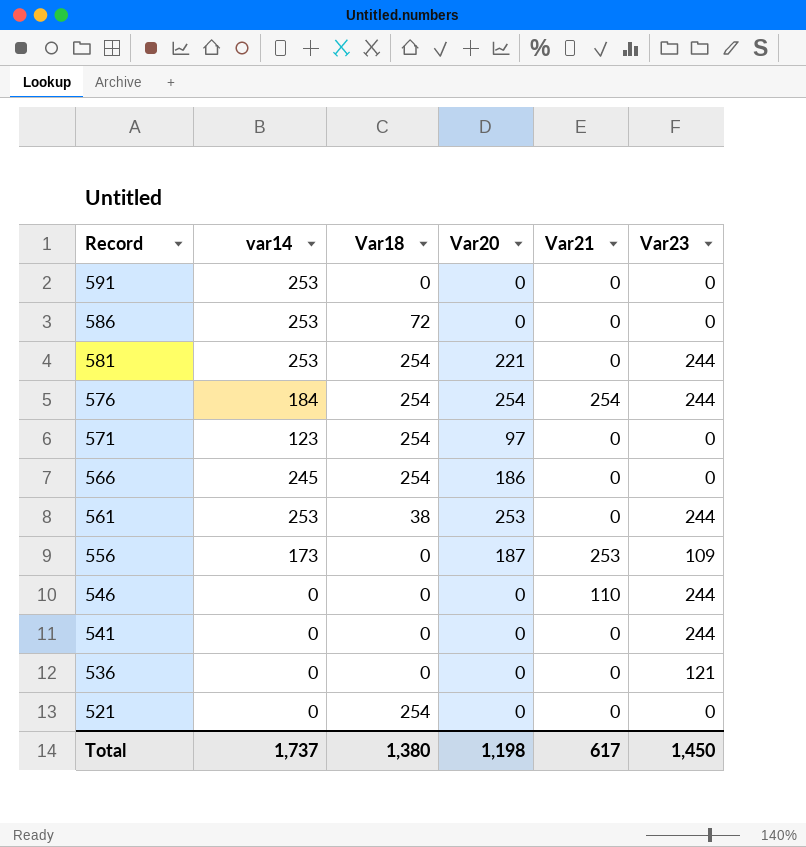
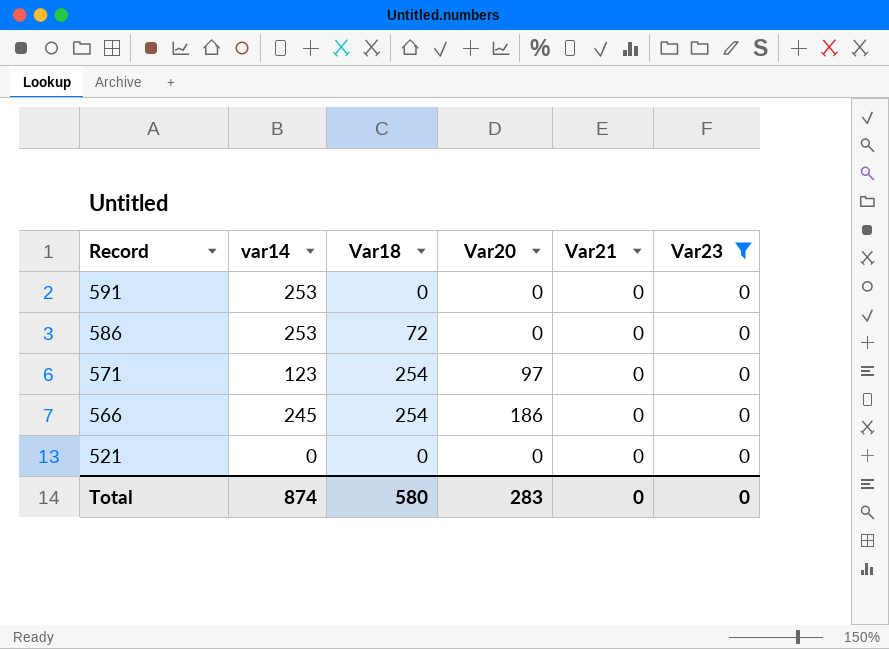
filter: none -> Var23 = 0
521 | Var18: 254 -> 0
Total | var14: 1,737 -> 874
Total | Var18: 1,380 -> 580
Total | Var20: 1,198 -> 283
Total | Var21: 617 -> 0
Total | Var23: 1,450 -> 0

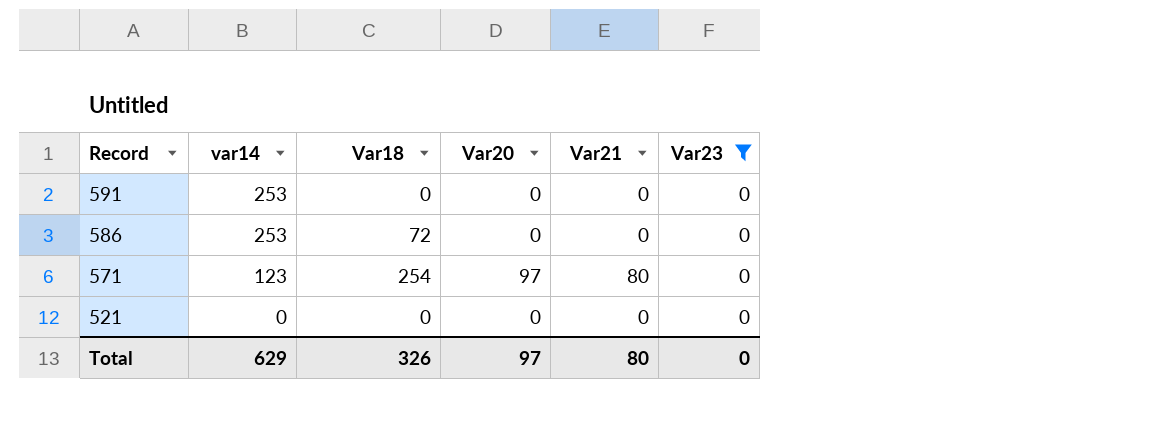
row 566: 245 | 254 | 186 | 0 | 0 -> none
571 | Var21: 0 -> 80
Total | var14: 874 -> 629
Total | Var18: 580 -> 326
Total | Var20: 283 -> 97
Total | Var21: 0 -> 80

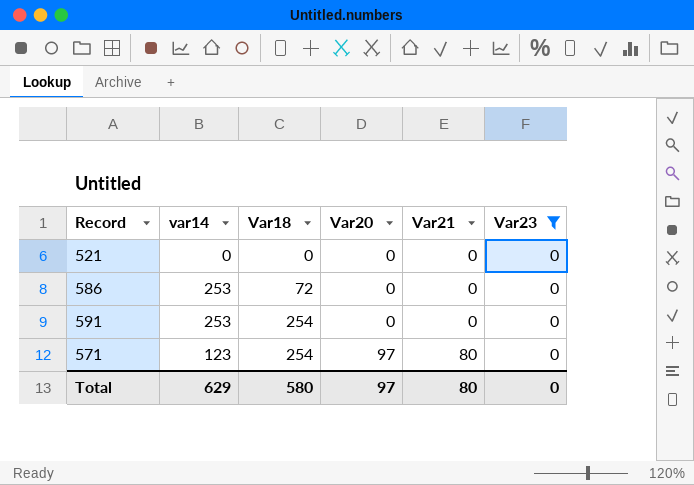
row order: Record descending -> Var18 ascending
591 | Var18: 0 -> 254
Total | Var18: 326 -> 580

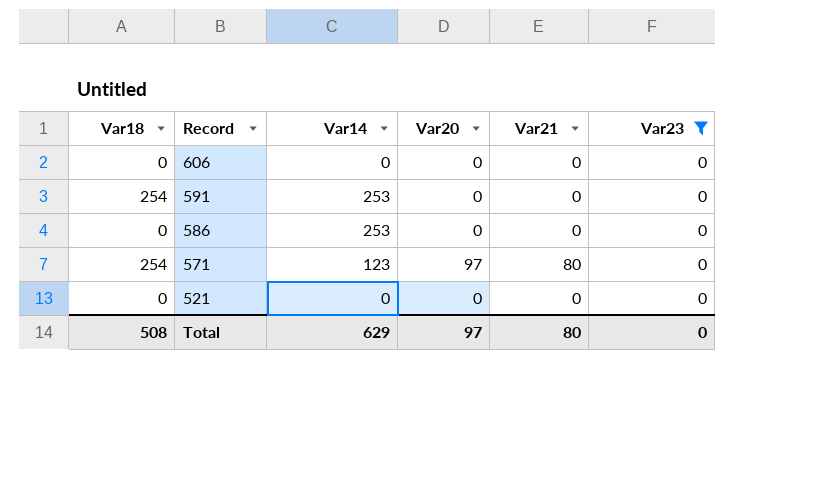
row order: Var18 ascending -> Record descending
column Var18 | position: 3 -> 1
column name: var14 -> Var14
row 606: none -> 0 | 0 | 0 | 0 | 0
586 | Var18: 72 -> 0
Total | Var18: 580 -> 508

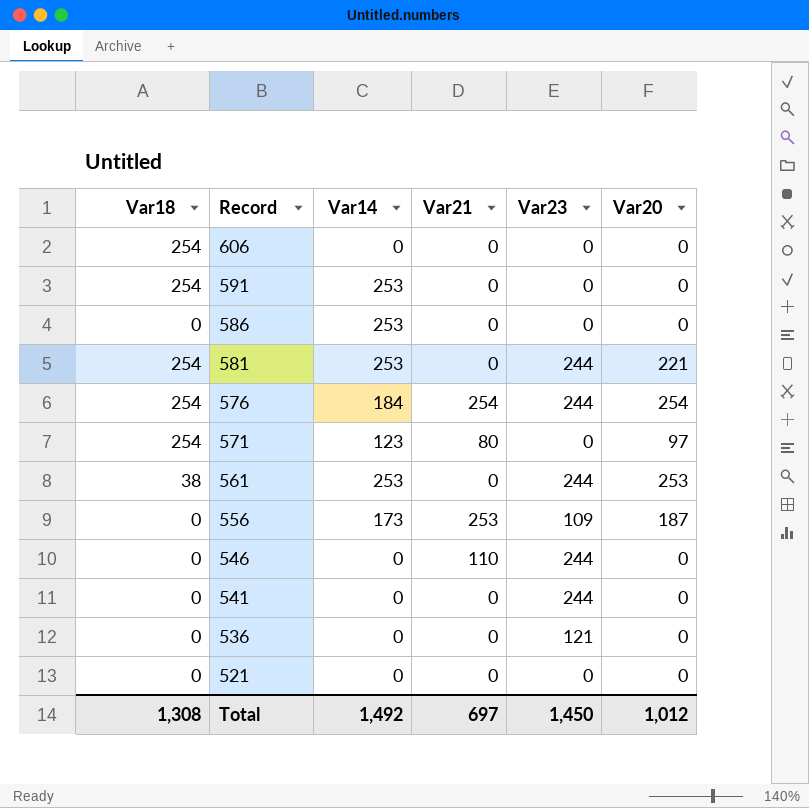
filter: Var23 = 0 -> none
column Var20 | position: 4 -> 6
606 | Var18: 0 -> 254
Total | Var18: 508 -> 1,308
Total | Var14: 629 -> 1,492
Total | Var21: 80 -> 697
Total | Var23: 0 -> 1,450
Total | Var20: 97 -> 1,012

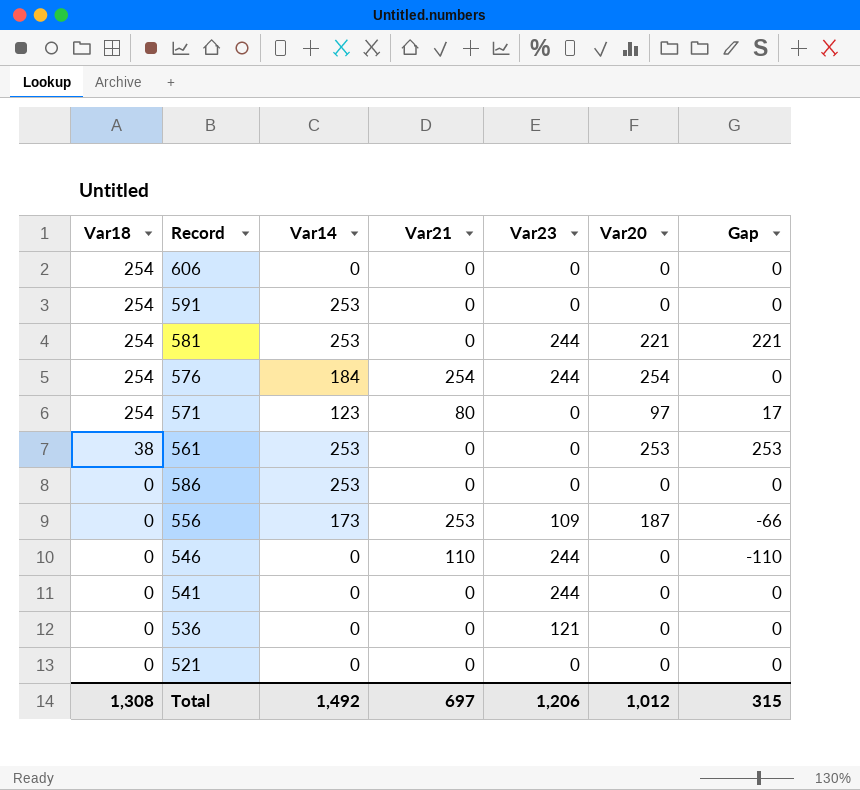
row order: Record descending -> Var18 descending
column Gap | formula: none -> [Var20] - [Var21]
561 | Var23: 244 -> 0
Total | Var23: 1,450 -> 1,206

